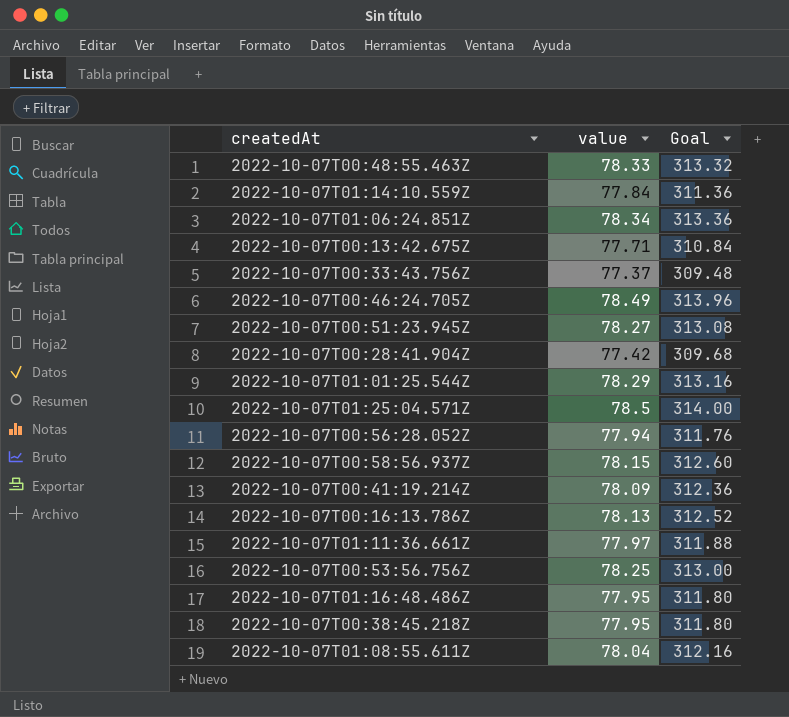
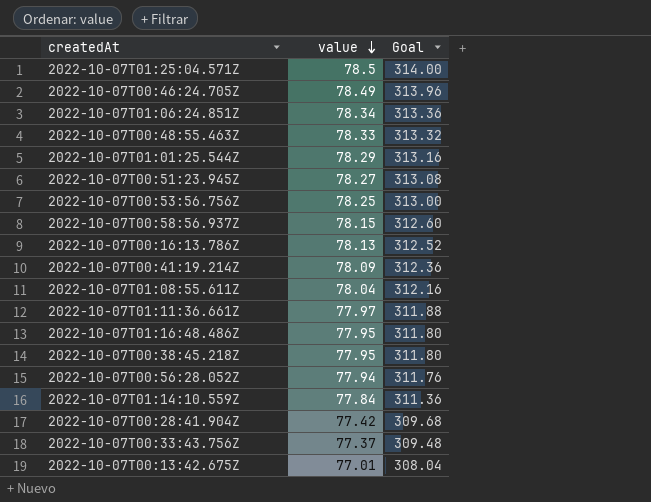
row order: none -> value descending
2022-10-07T00:13:42.675Z | value: 77.71 -> 77.01
2022-10-07T00:13:42.675Z | Goal: 310.84 -> 308.04

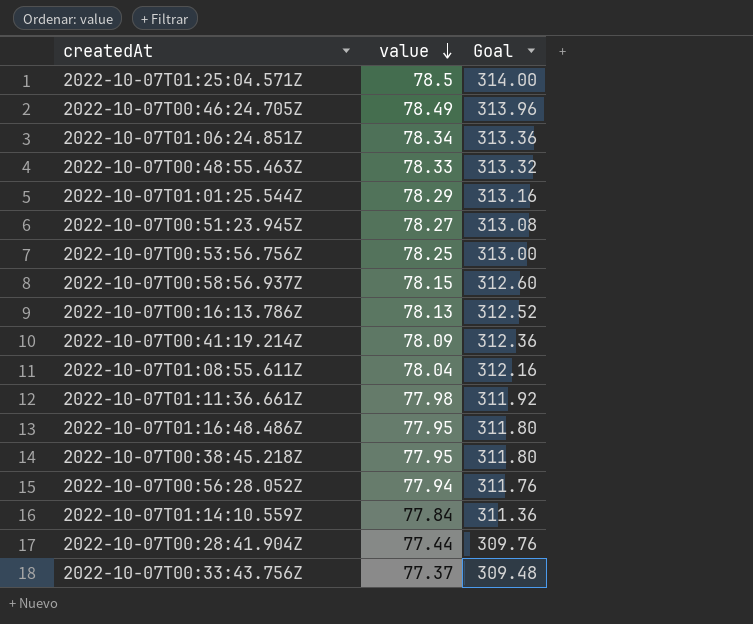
row 2022-10-07T00:13:42.675Z: 77.01 | 308.04 -> none
2022-10-07T01:11:36.661Z | value: 77.97 -> 77.98
2022-10-07T01:11:36.661Z | Goal: 311.88 -> 311.92
2022-10-07T00:28:41.904Z | value: 77.42 -> 77.44
2022-10-07T00:28:41.904Z | Goal: 309.68 -> 309.76

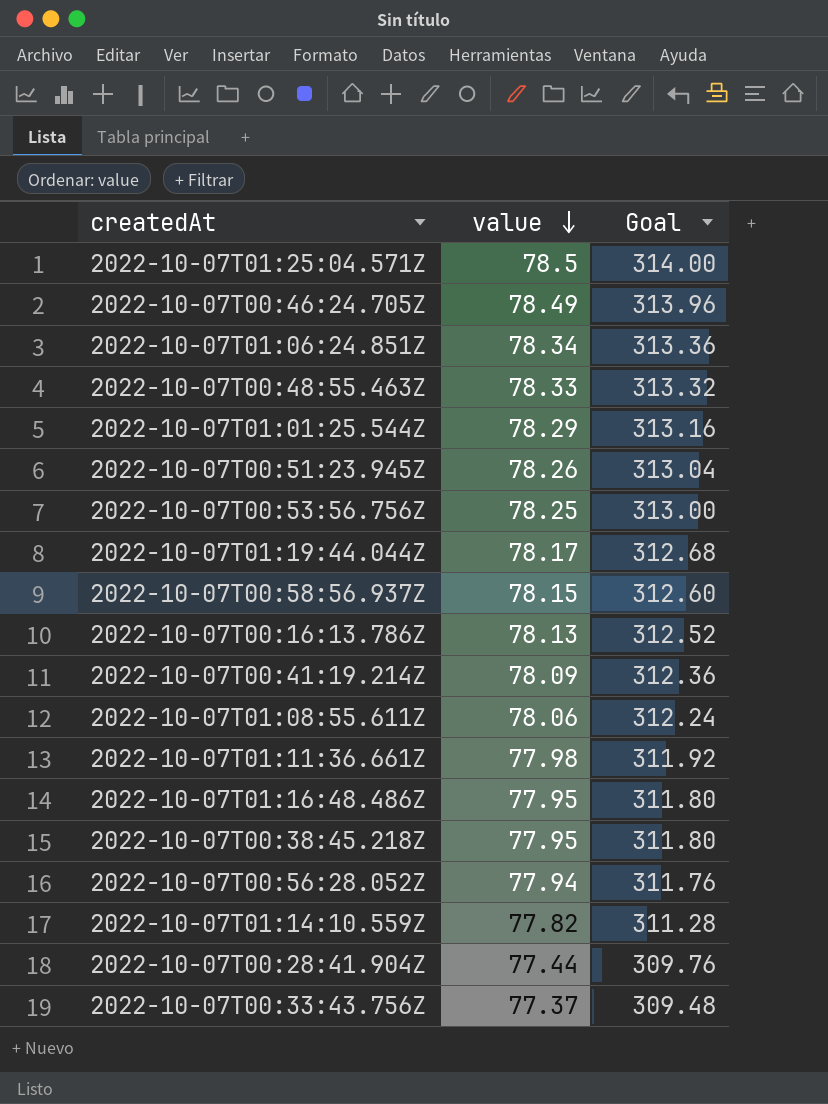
2022-10-07T00:51:23.945Z | value: 78.27 -> 78.26
2022-10-07T00:51:23.945Z | Goal: 313.08 -> 313.04
row 2022-10-07T01:19:44.044Z: none -> 78.17 | 312.68
2022-10-07T01:08:55.611Z | value: 78.04 -> 78.06
2022-10-07T01:08:55.611Z | Goal: 312.16 -> 312.24
2022-10-07T01:14:10.559Z | value: 77.84 -> 77.82
2022-10-07T01:14:10.559Z | Goal: 311.36 -> 311.28

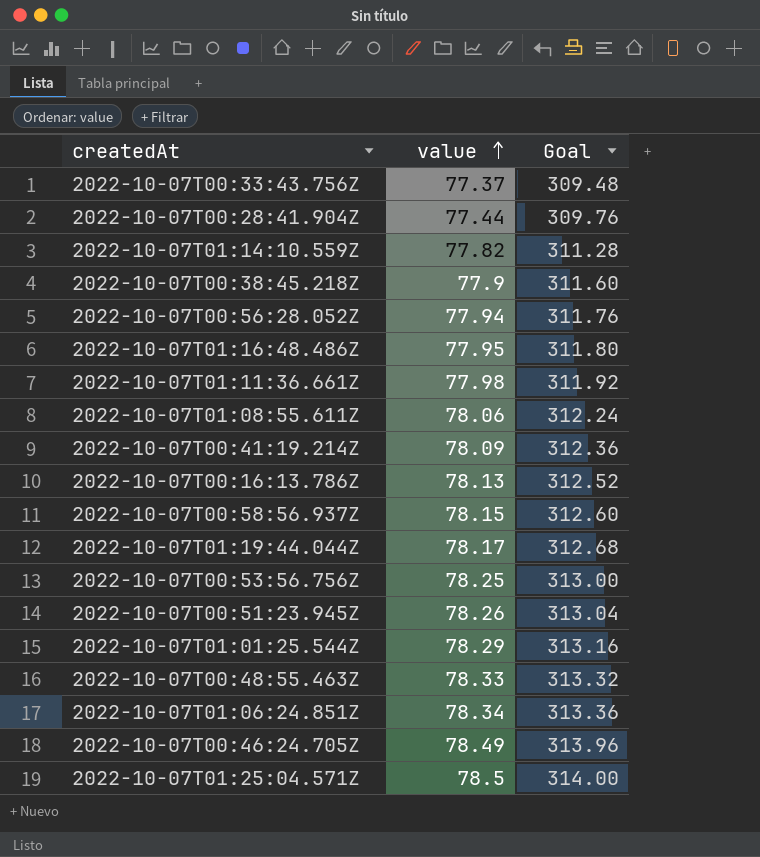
row order: value descending -> value ascending
2022-10-07T00:38:45.218Z | value: 77.95 -> 77.9
2022-10-07T00:38:45.218Z | Goal: 311.80 -> 311.60

